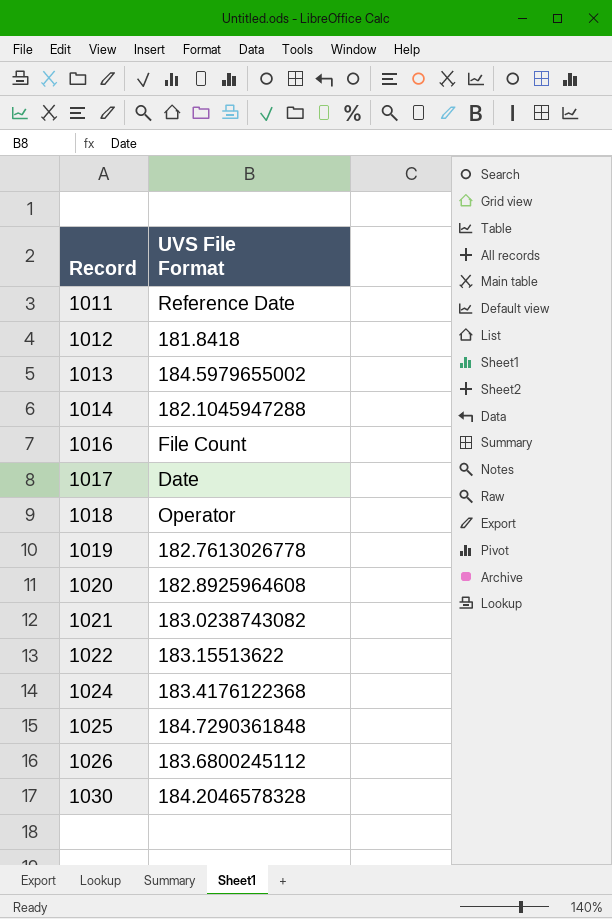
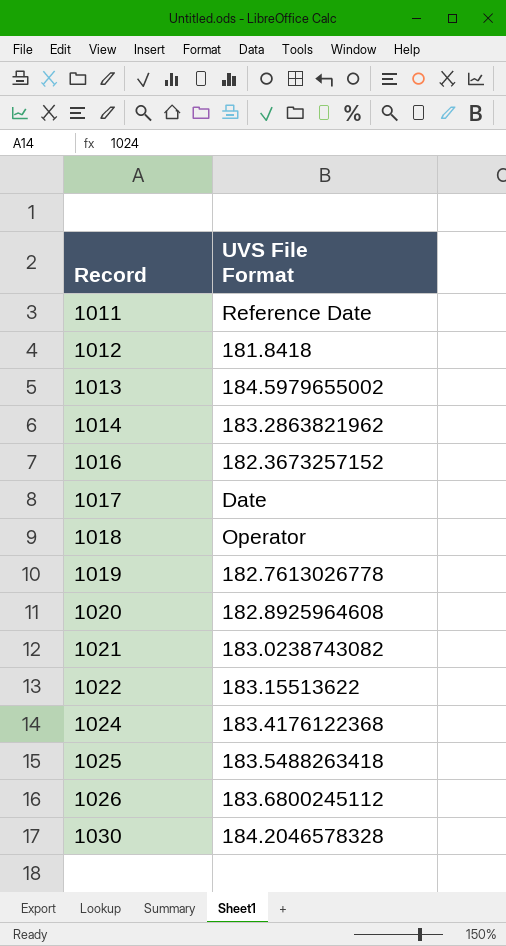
1014 | UVS File Format: 182.1045947288 -> 183.2863821962
1016 | UVS File Format: File Count -> 182.3673257152
1025 | UVS File Format: 184.7290361848 -> 183.5488263418

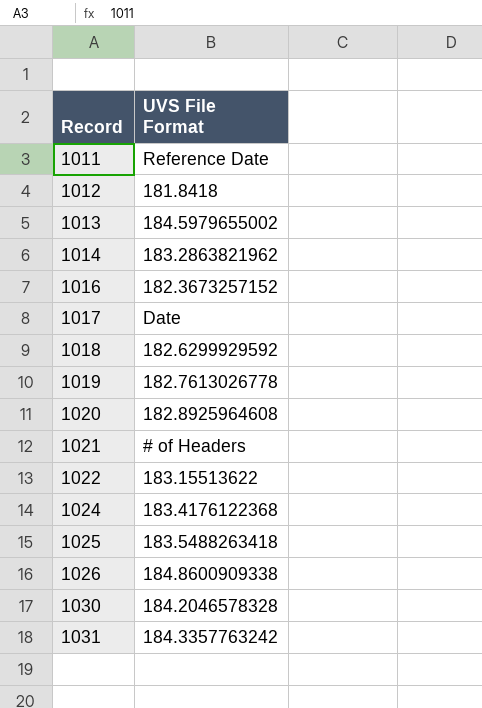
1018 | UVS File Format: Operator -> 182.6299929592
1021 | UVS File Format: 183.0238743082 -> # of Headers
1026 | UVS File Format: 183.6800245112 -> 184.8600909338
row 1031: none -> 184.3357763242

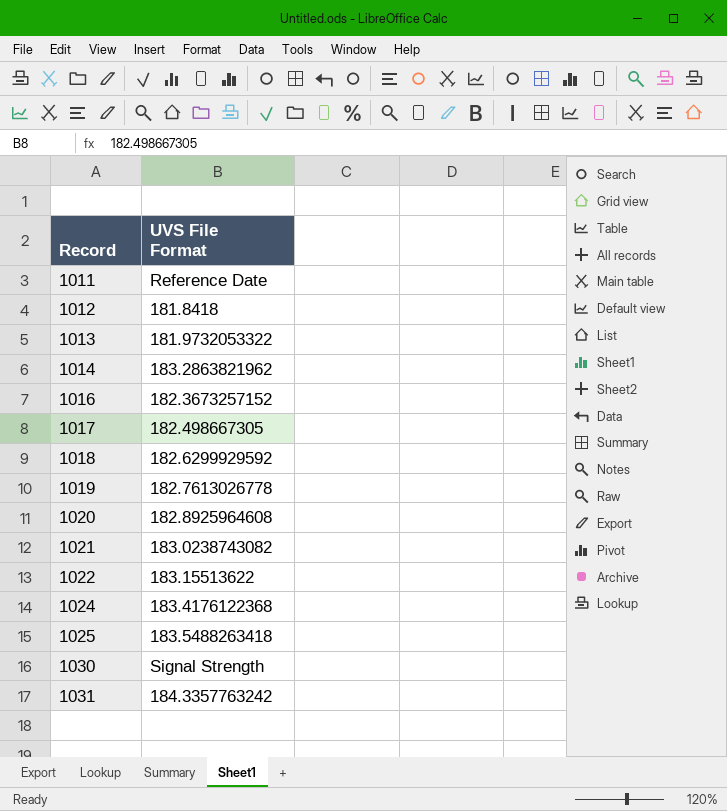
row 1026: 184.8600909338 -> none
1013 | UVS File Format: 184.5979655002 -> 181.9732053322
1017 | UVS File Format: Date -> 182.498667305
1021 | UVS File Format: # of Headers -> 183.0238743082
1030 | UVS File Format: 184.2046578328 -> Signal Strength

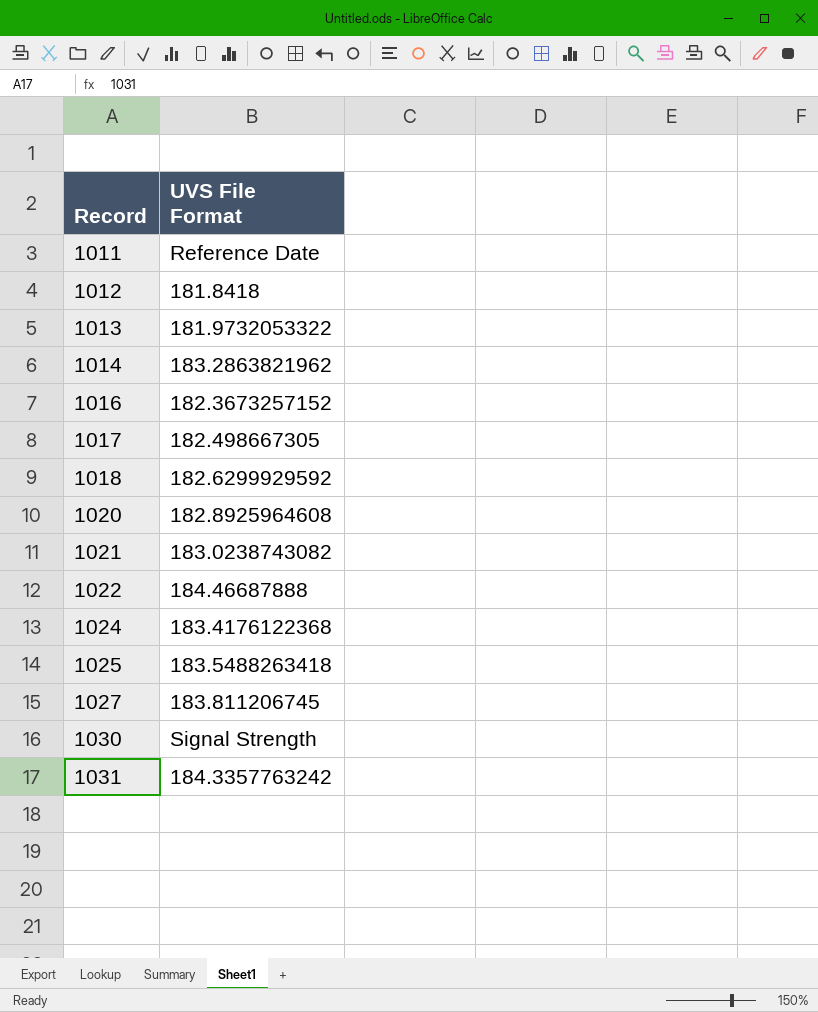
row 1019: 182.7613026778 -> none
1022 | UVS File Format: 183.15513622 -> 184.46687888
row 1027: none -> 183.811206745

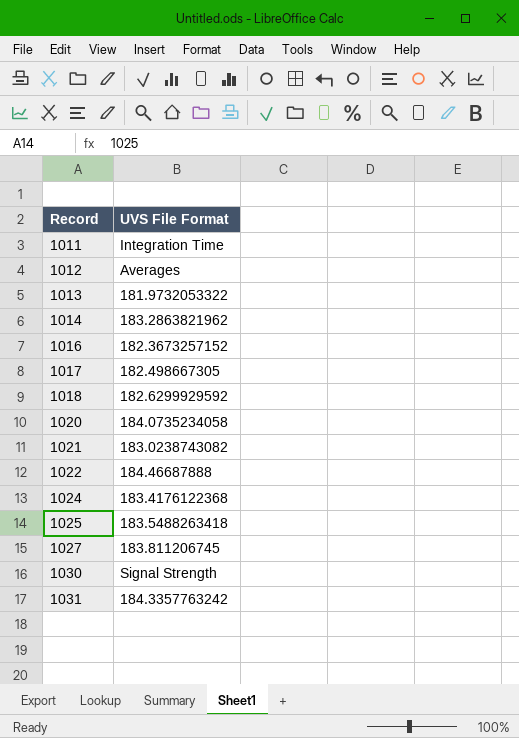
1011 | UVS File Format: Reference Date -> Integration Time
1012 | UVS File Format: 181.8418 -> Averages
1020 | UVS File Format: 182.8925964608 -> 184.0735234058

